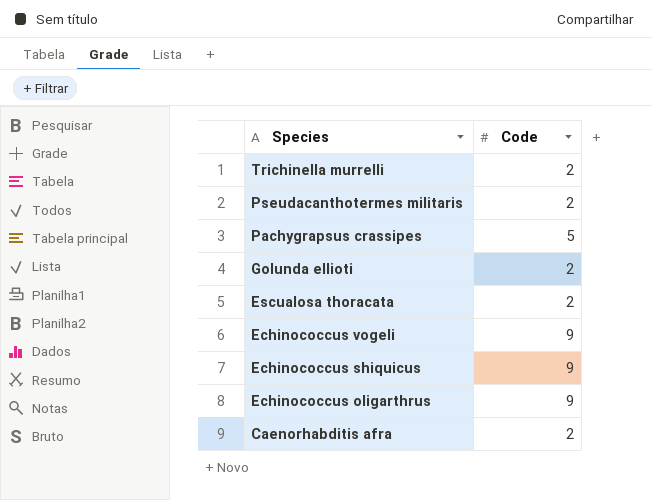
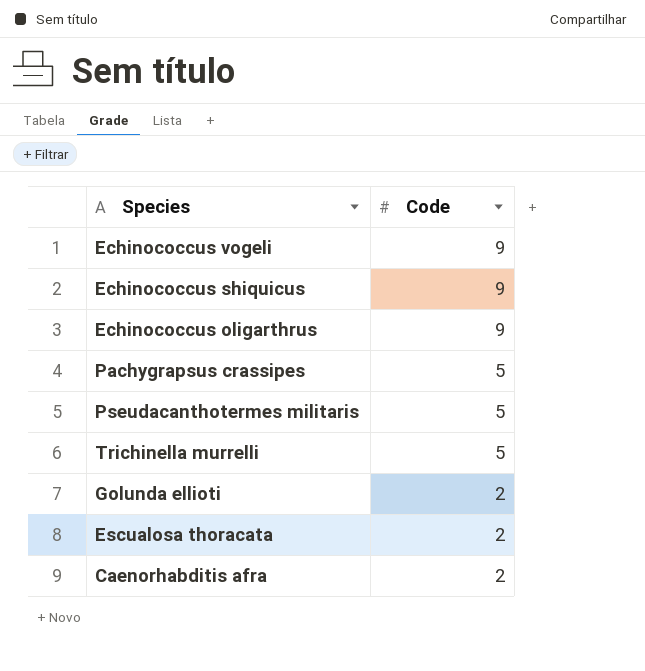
row order: Species descending -> Code descending
Pseudacanthotermes militaris | Code: 2 -> 5
Trichinella murrelli | Code: 2 -> 5

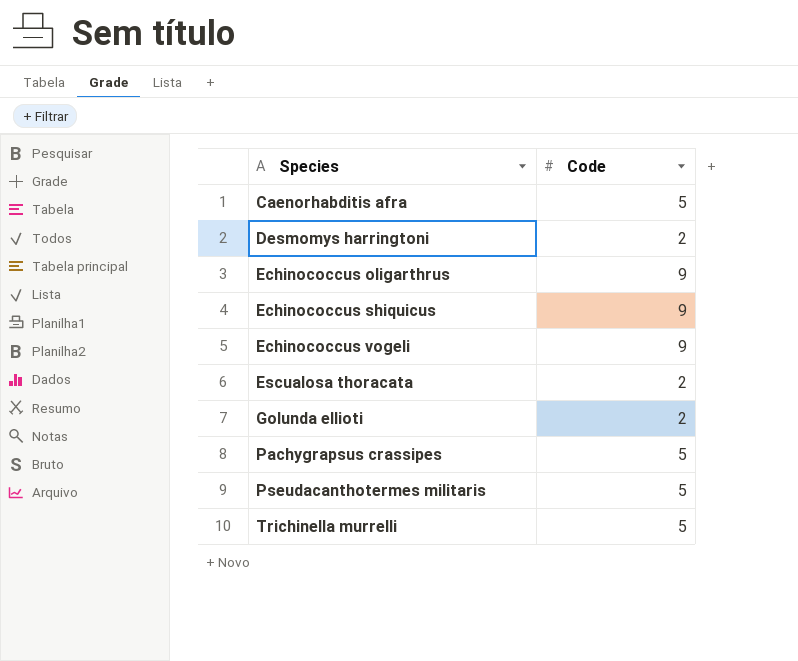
row order: Code descending -> Species ascending
Caenorhabditis afra | Code: 2 -> 5
row Desmomys harringtoni: none -> 2

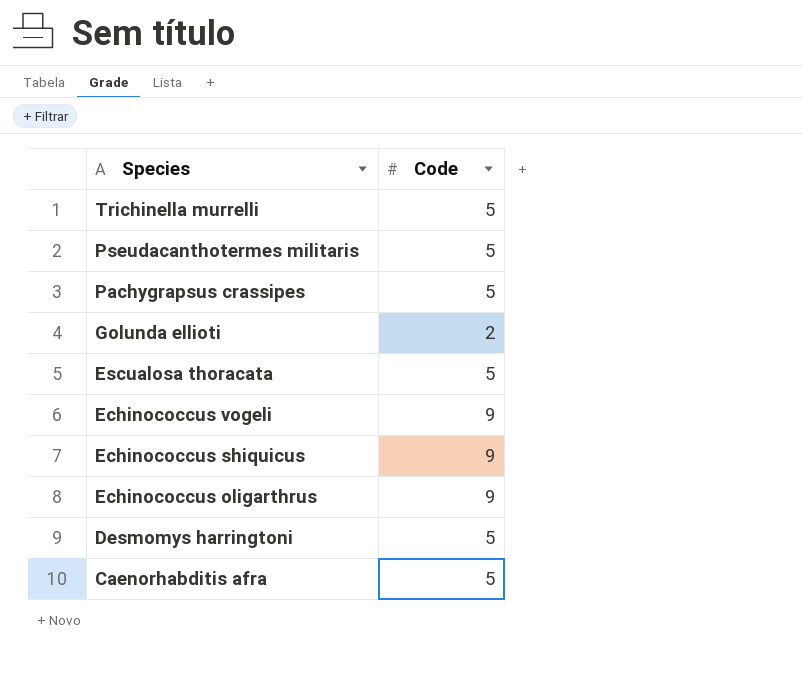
row order: Species ascending -> Species descending
Escualosa thoracata | Code: 2 -> 5
Desmomys harringtoni | Code: 2 -> 5

